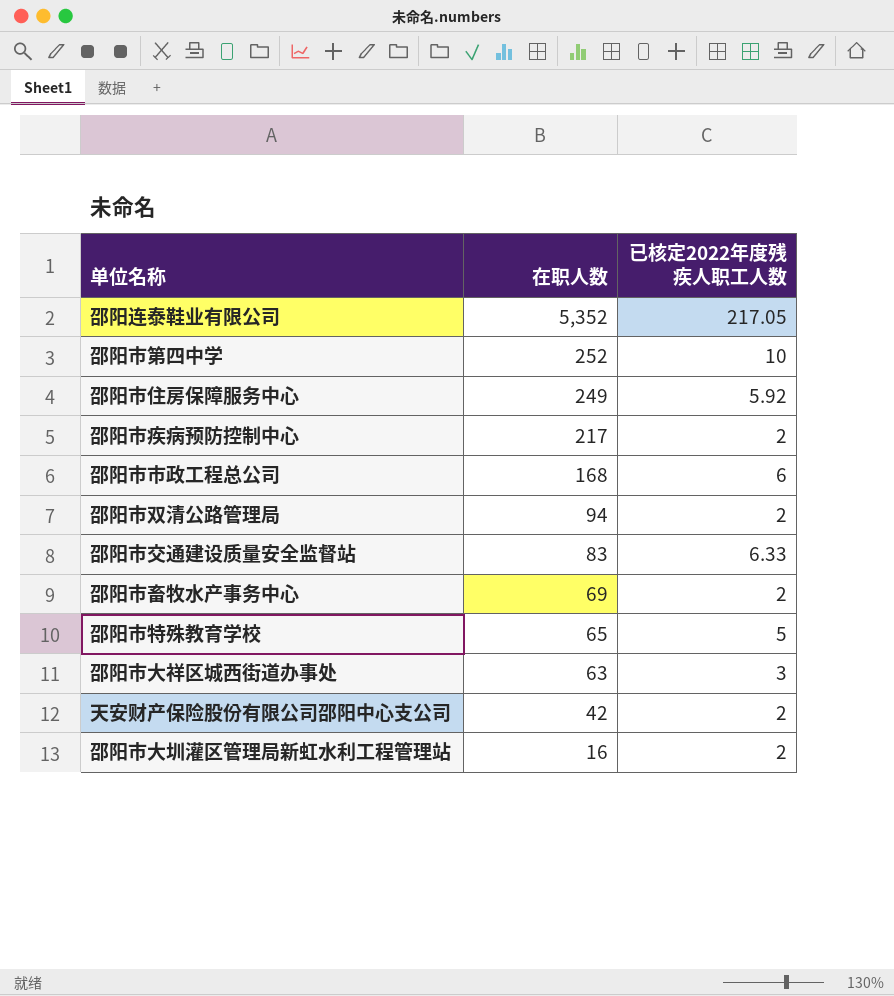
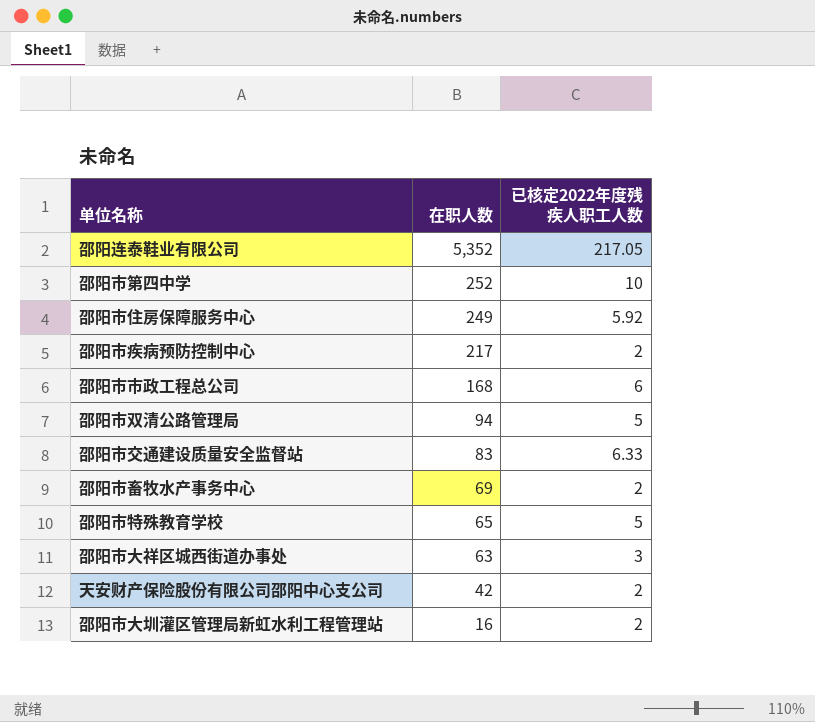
邵阳市双清公路管理局 | 已核定2022年度残疾人职工人数: 2 -> 5

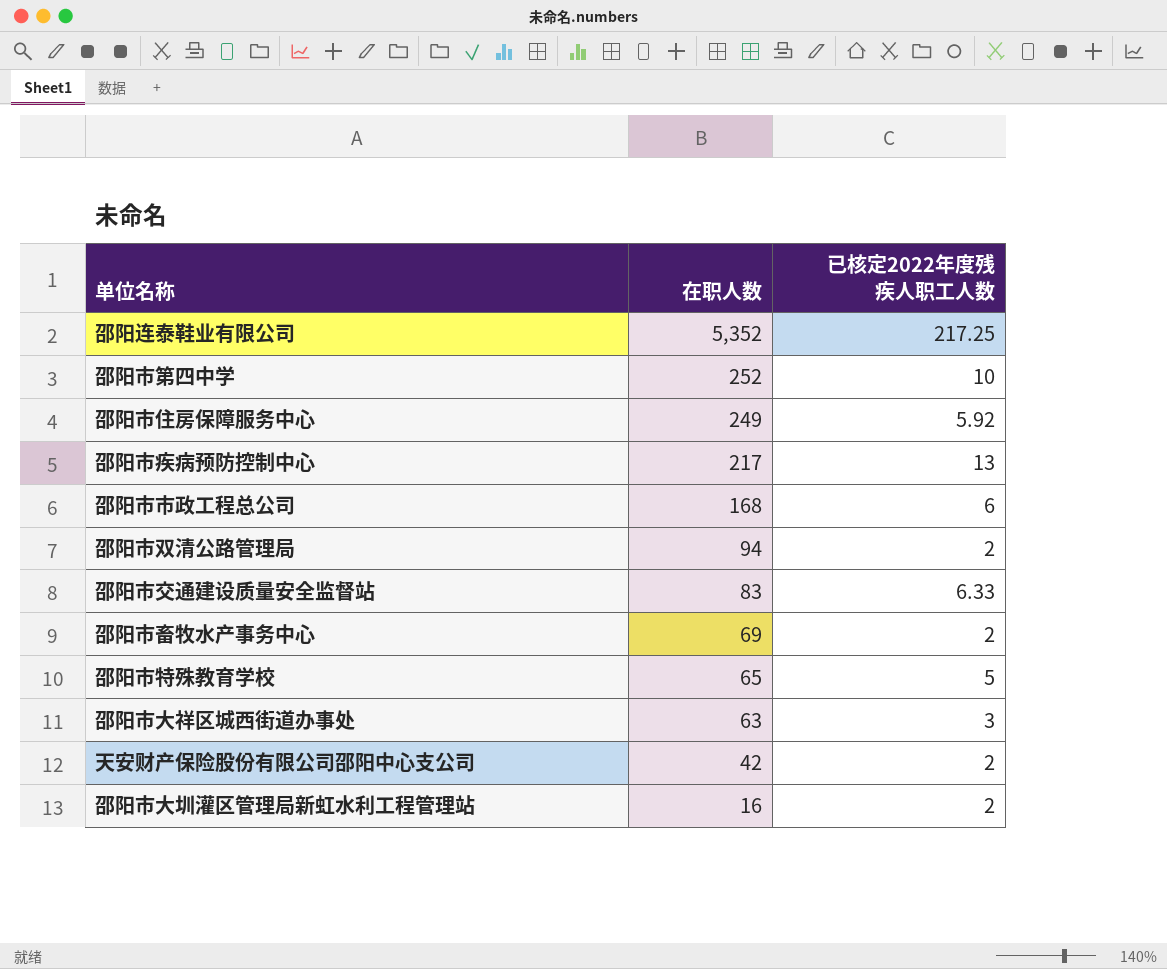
邵阳连泰鞋业有限公司 | 已核定2022年度残疾人职工人数: 217.05 -> 217.25
邵阳市疾病预防控制中心 | 已核定2022年度残疾人职工人数: 2 -> 13
邵阳市双清公路管理局 | 已核定2022年度残疾人职工人数: 5 -> 2

